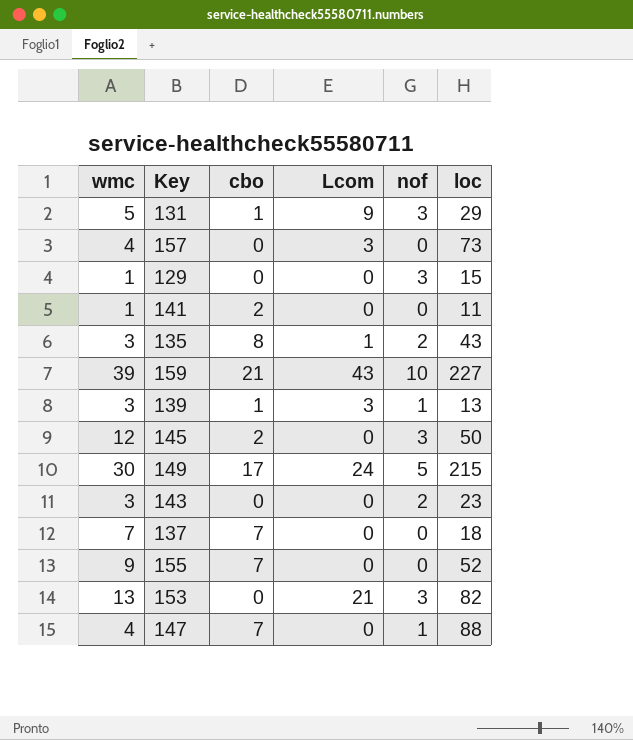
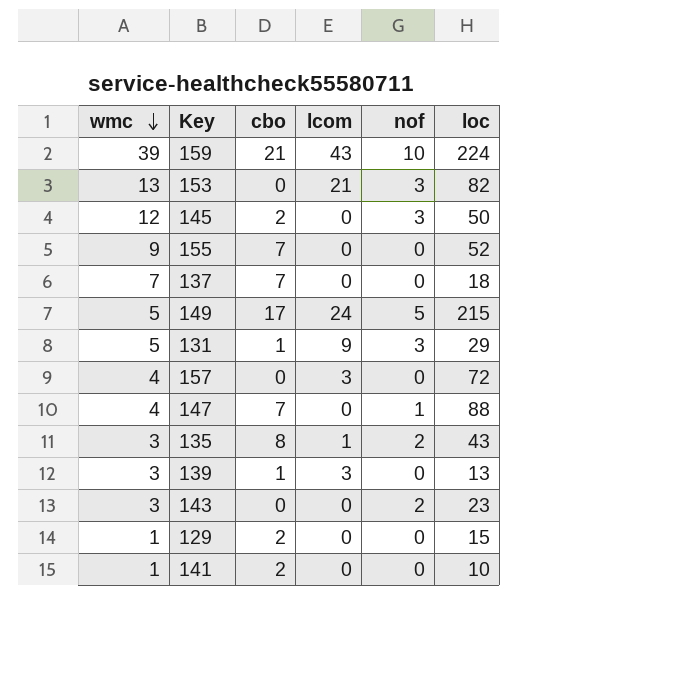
row order: none -> wmc descending
column name: Lcom -> lcom
159 | loc: 227 -> 224
149 | wmc: 30 -> 5
157 | loc: 73 -> 72
139 | nof: 1 -> 0
129 | cbo: 0 -> 2
129 | nof: 3 -> 0
141 | loc: 11 -> 10

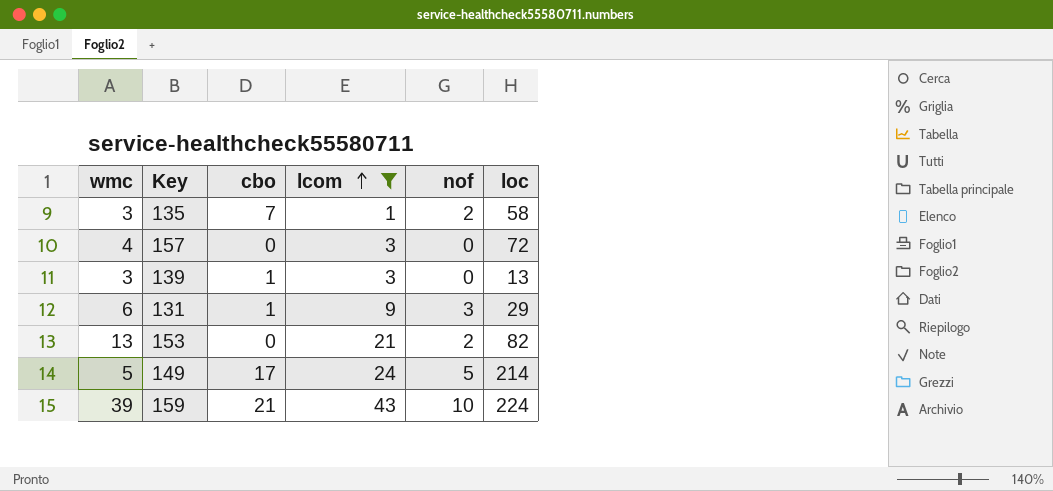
filter: none -> lcom != 0
row order: wmc descending -> lcom ascending
135 | cbo: 8 -> 7
135 | loc: 43 -> 58
131 | wmc: 5 -> 6
153 | nof: 3 -> 2
149 | loc: 215 -> 214

